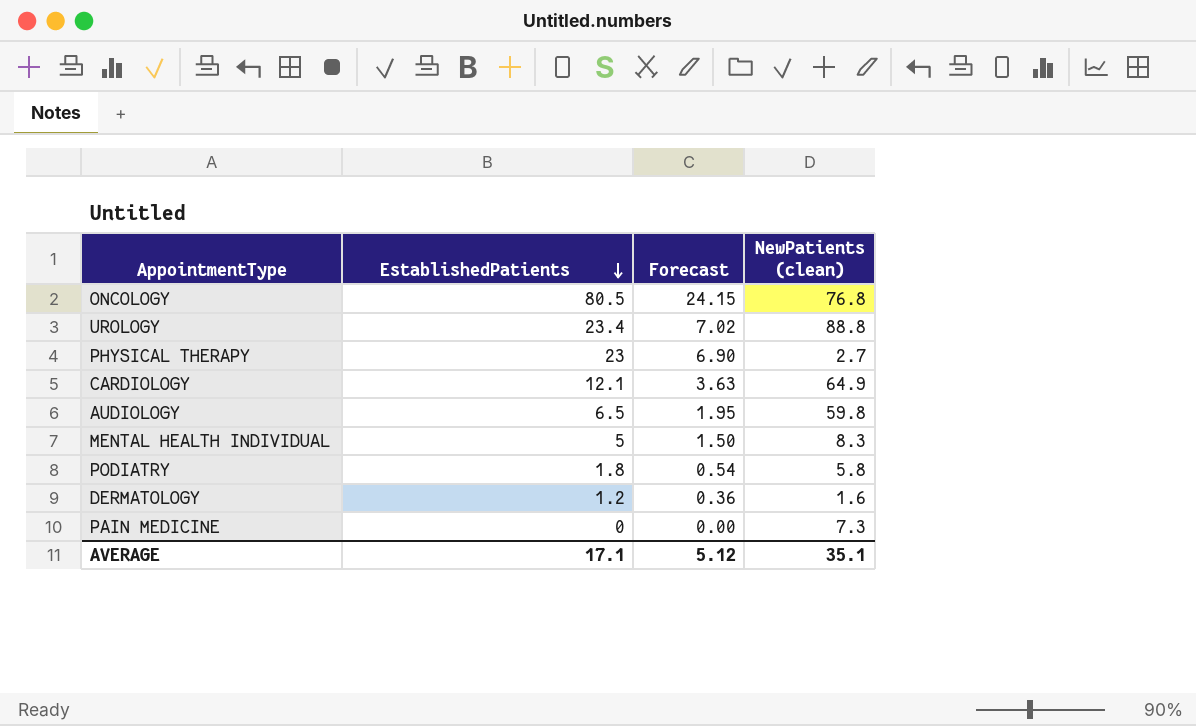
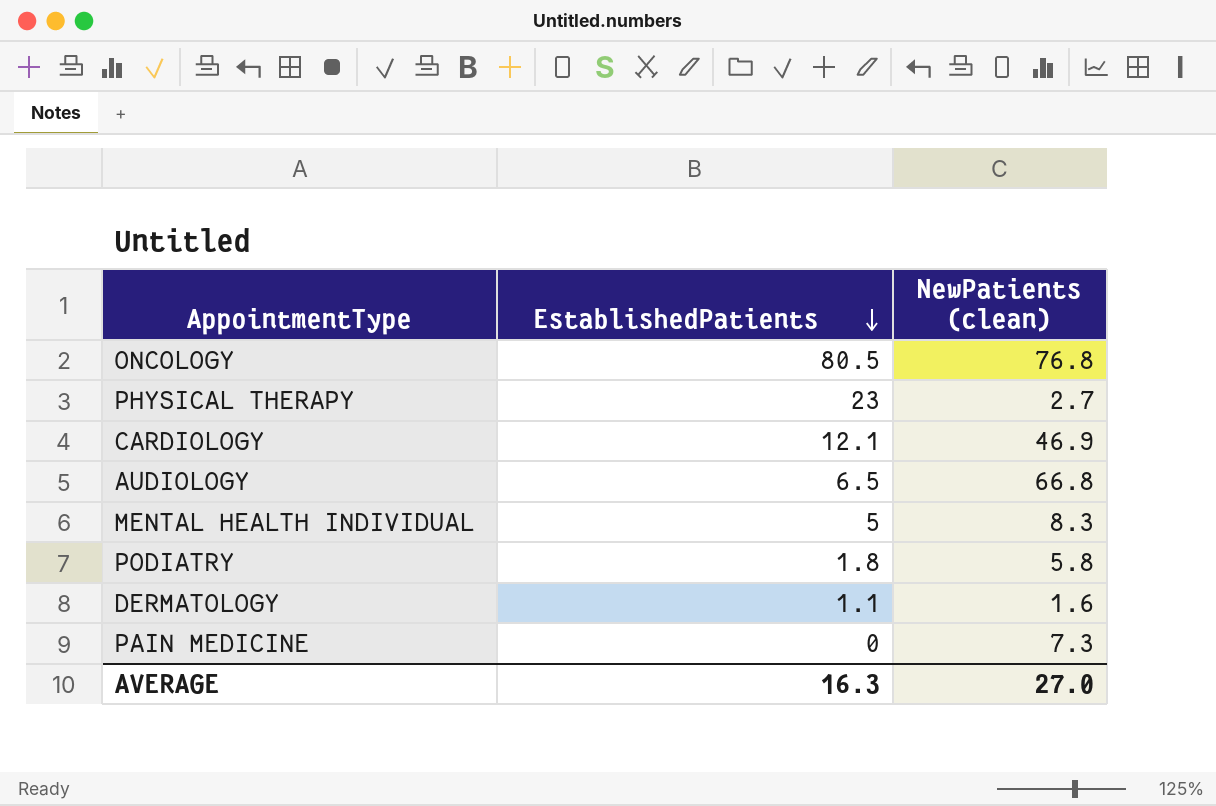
column Forecast | formula: [EstablishedPatients] * 0.3 -> none
row UROLOGY: 23.4 | 7.02 | 88.8 -> none
CARDIOLOGY | NewPatients (clean): 64.9 -> 46.9
AUDIOLOGY | NewPatients (clean): 59.8 -> 66.8
DERMATOLOGY | EstablishedPatients: 1.2 -> 1.1
AVERAGE | EstablishedPatients: 17.1 -> 16.3
AVERAGE | NewPatients (clean): 35.1 -> 27.0

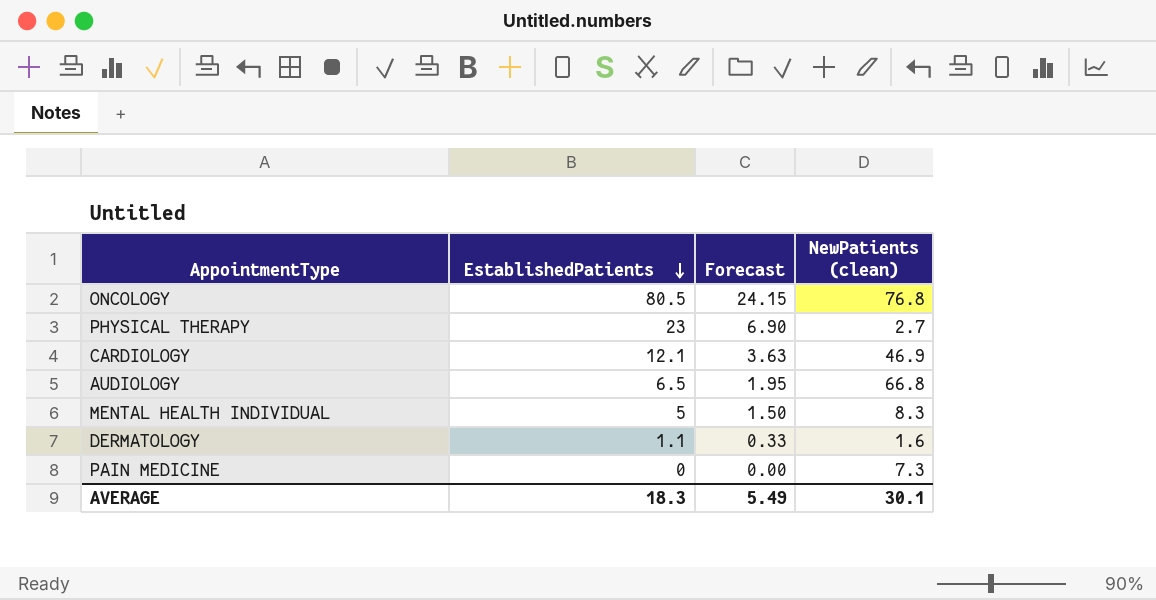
column Forecast | formula: none -> [EstablishedPatients] * 0.3
row PODIATRY: 1.8 | 5.8 -> none
AVERAGE | EstablishedPatients: 16.3 -> 18.3
AVERAGE | NewPatients (clean): 27.0 -> 30.1

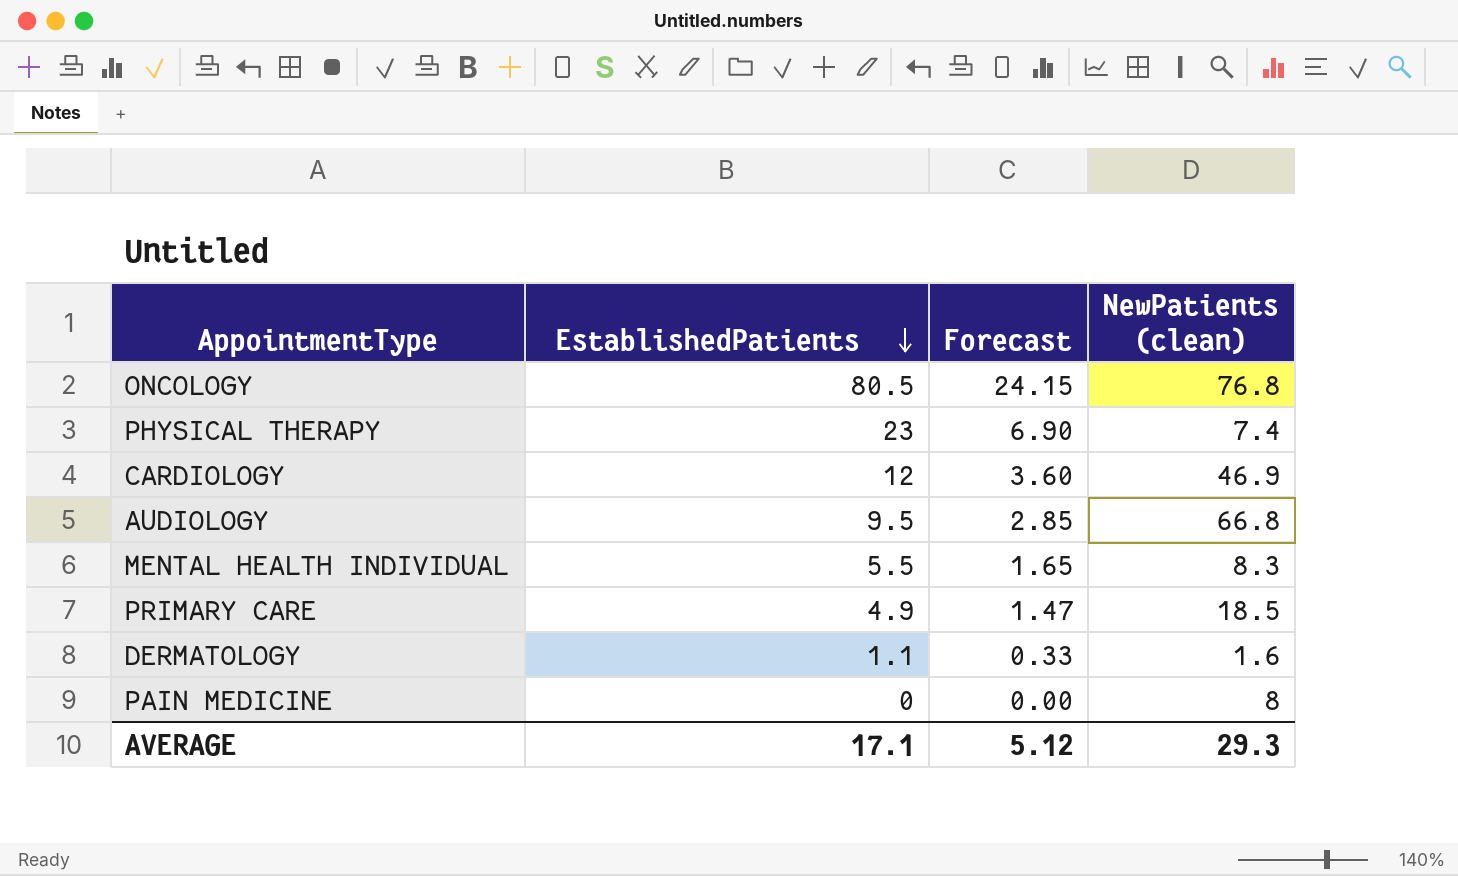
PHYSICAL THERAPY | NewPatients (clean): 2.7 -> 7.4
CARDIOLOGY | EstablishedPatients: 12.1 -> 12
CARDIOLOGY | Forecast: 3.63 -> 3.60
AUDIOLOGY | EstablishedPatients: 6.5 -> 9.5
AUDIOLOGY | Forecast: 1.95 -> 2.85
MENTAL HEALTH INDIVIDUAL | EstablishedPatients: 5 -> 5.5
MENTAL HEALTH INDIVIDUAL | Forecast: 1.50 -> 1.65
row PRIMARY CARE: none -> 4.9 | 1.47 | 18.5
PAIN MEDICINE | NewPatients (clean): 7.3 -> 8
AVERAGE | EstablishedPatients: 18.3 -> 17.1
AVERAGE | Forecast: 5.49 -> 5.12
AVERAGE | NewPatients (clean): 30.1 -> 29.3

